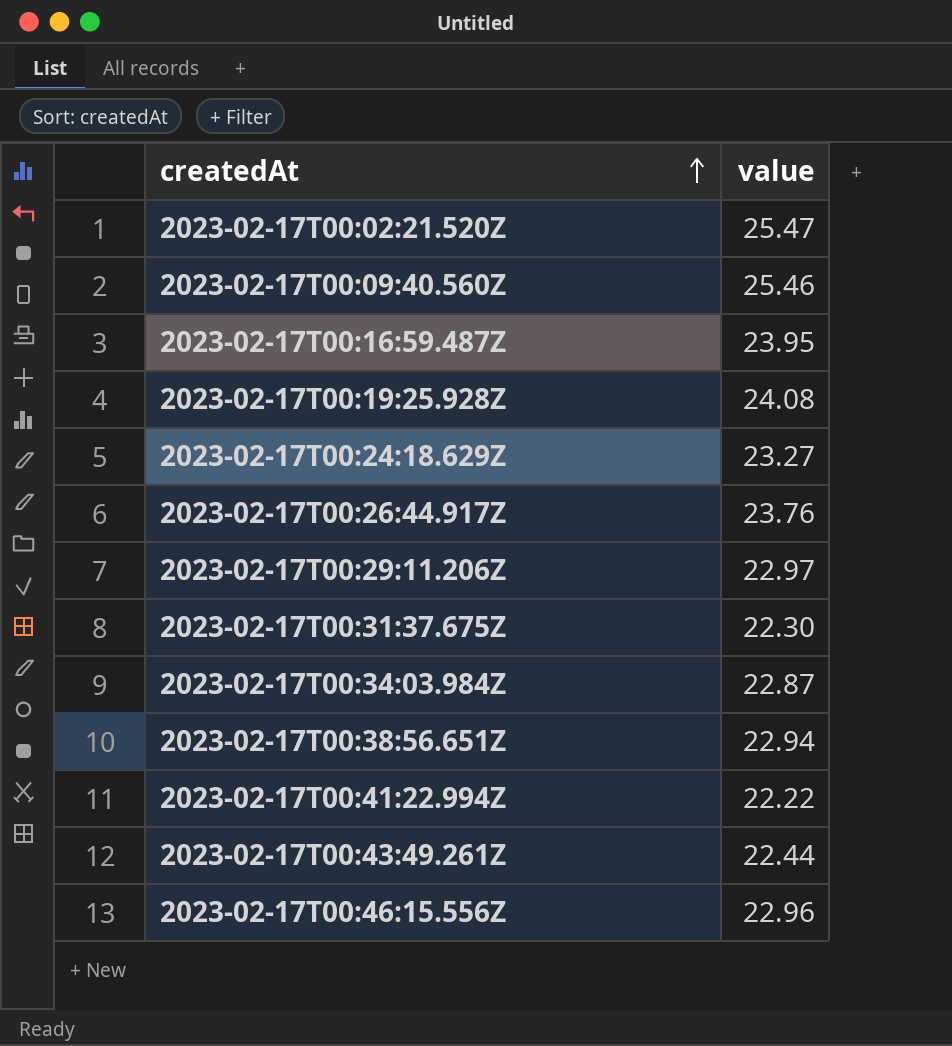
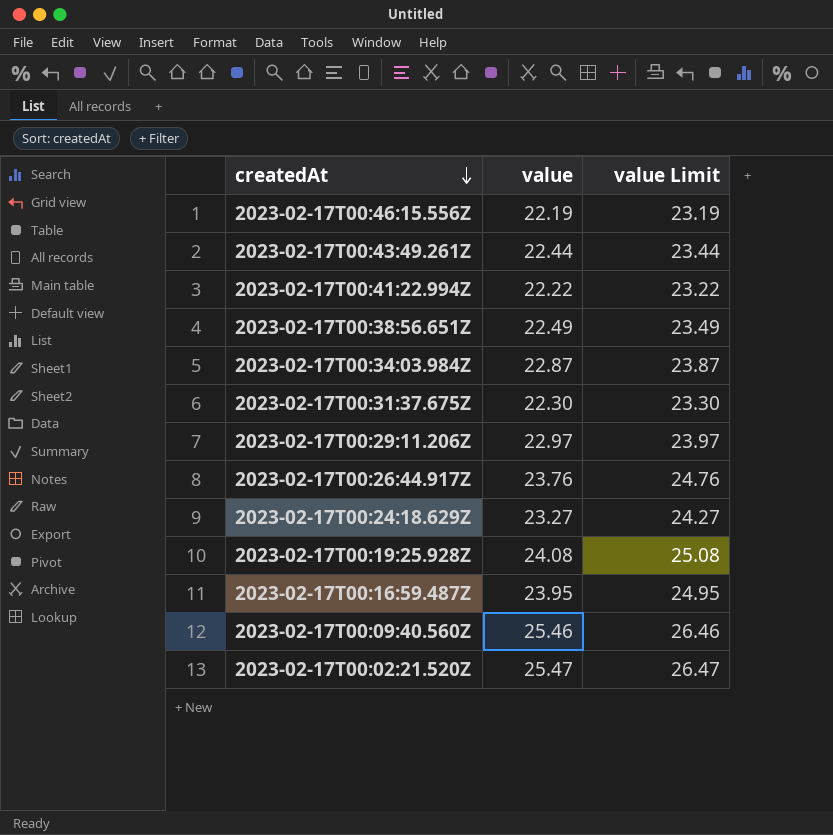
row order: createdAt ascending -> createdAt descending
column value Limit | formula: none -> [value] + 1
2023-02-17T00:46:15.556Z | value: 22.96 -> 22.19
2023-02-17T00:38:56.651Z | value: 22.94 -> 22.49

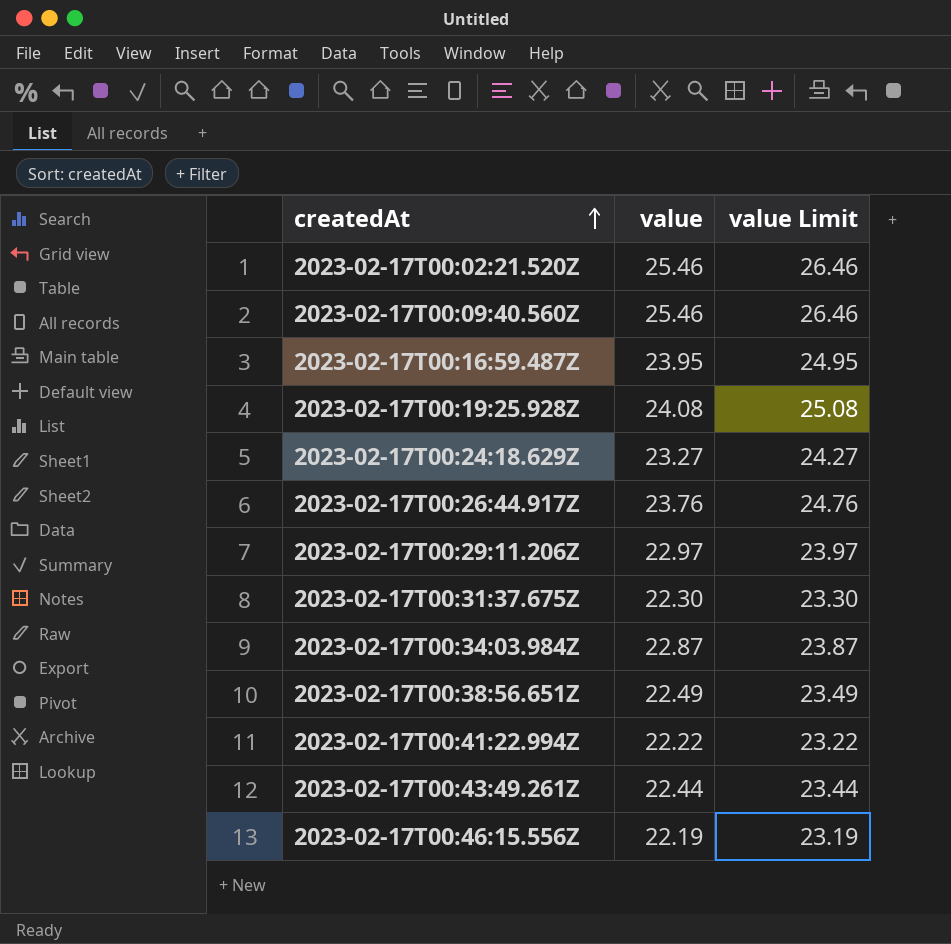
row order: createdAt descending -> createdAt ascending
2023-02-17T00:02:21.520Z | value: 25.47 -> 25.46
2023-02-17T00:02:21.520Z | value Limit: 26.47 -> 26.46

